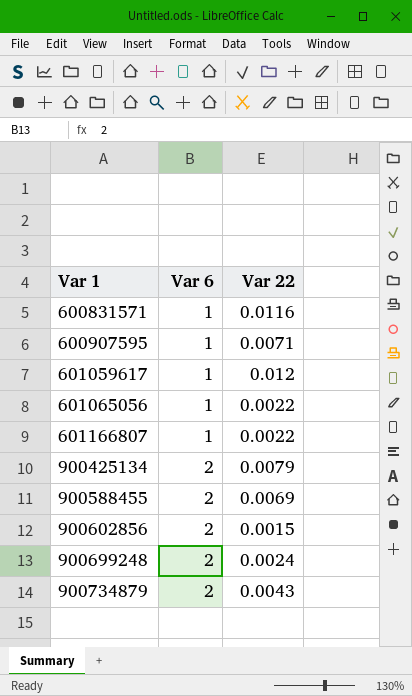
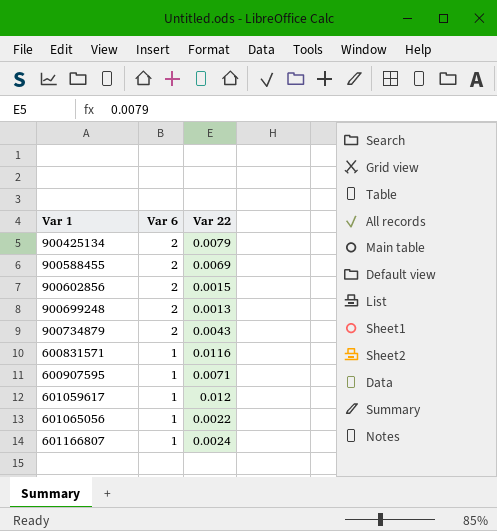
row order: Var 1 ascending -> Var 6 descending
900699248 | Var 22: 0.0024 -> 0.0013
601166807 | Var 22: 0.0022 -> 0.0024

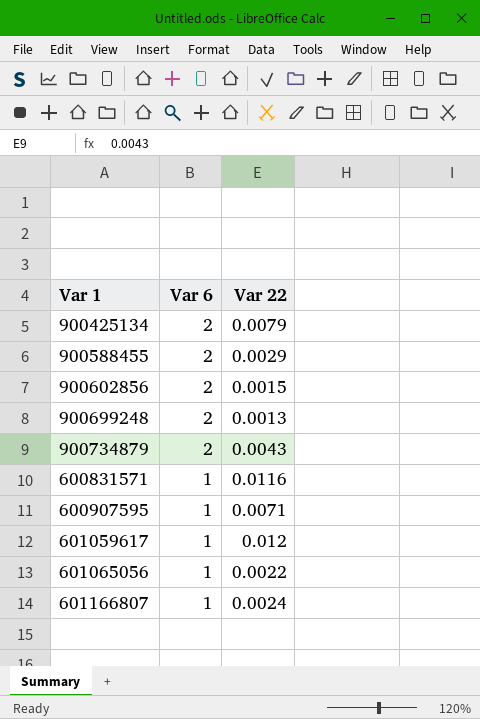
900588455 | Var 22: 0.0069 -> 0.0029

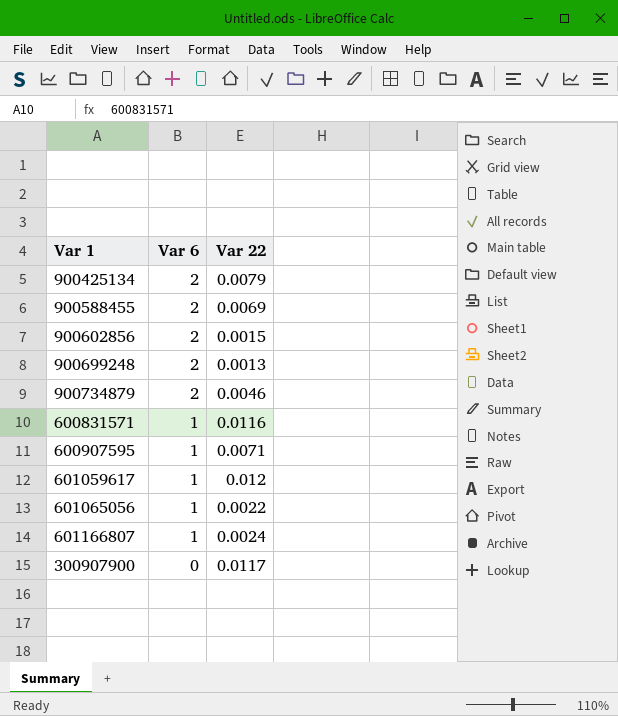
900588455 | Var 22: 0.0029 -> 0.0069
900734879 | Var 22: 0.0043 -> 0.0046
row 300907900: none -> 0 | 0.0117

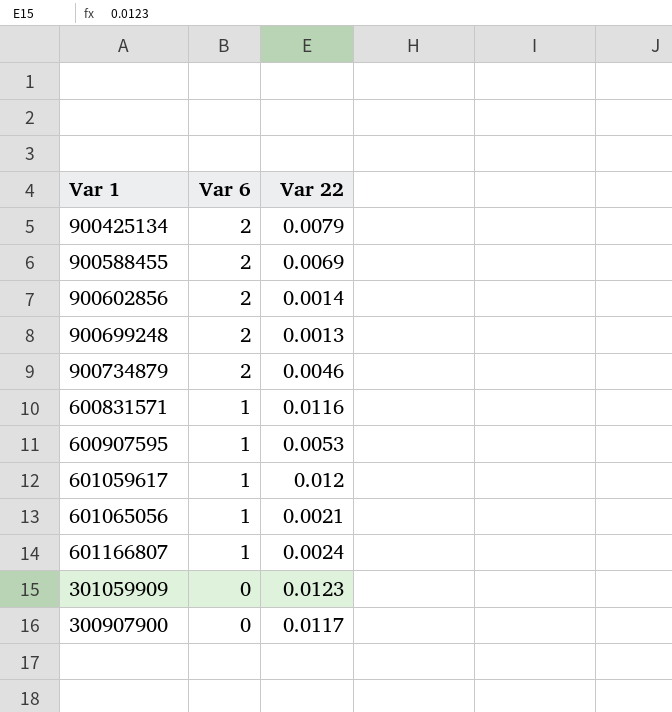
900602856 | Var 22: 0.0015 -> 0.0014
600907595 | Var 22: 0.0071 -> 0.0053
601065056 | Var 22: 0.0022 -> 0.0021
row 301059909: none -> 0 | 0.0123

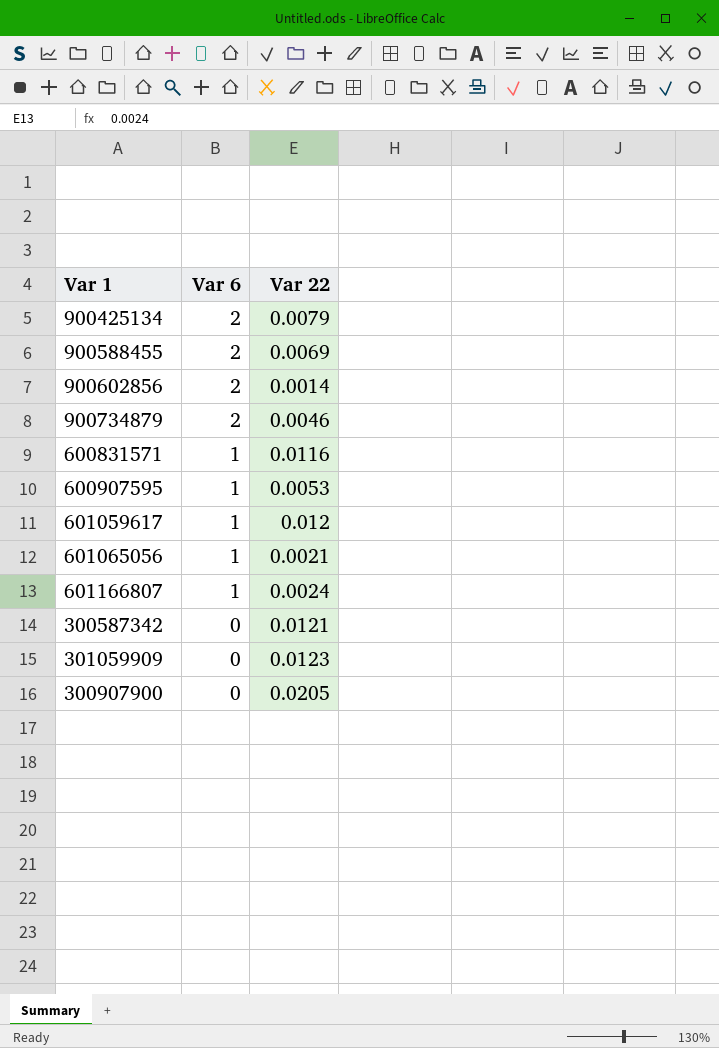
row 900699248: 2 | 0.0013 -> none
row 300587342: none -> 0 | 0.0121
300907900 | Var 22: 0.0117 -> 0.0205

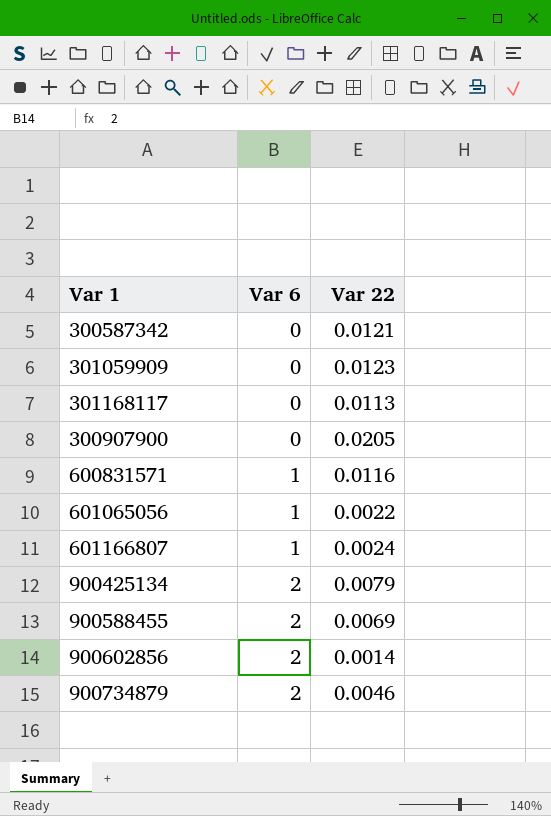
row order: Var 6 descending -> Var 6 ascending
row 600907595: 1 | 0.0053 -> none
row 601059617: 1 | 0.012 -> none
row 301168117: none -> 0 | 0.0113
601065056 | Var 22: 0.0021 -> 0.0022

